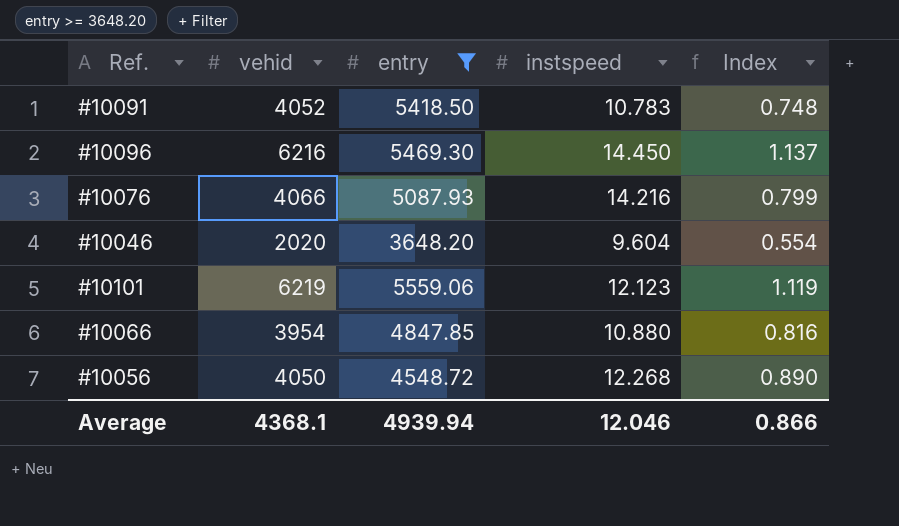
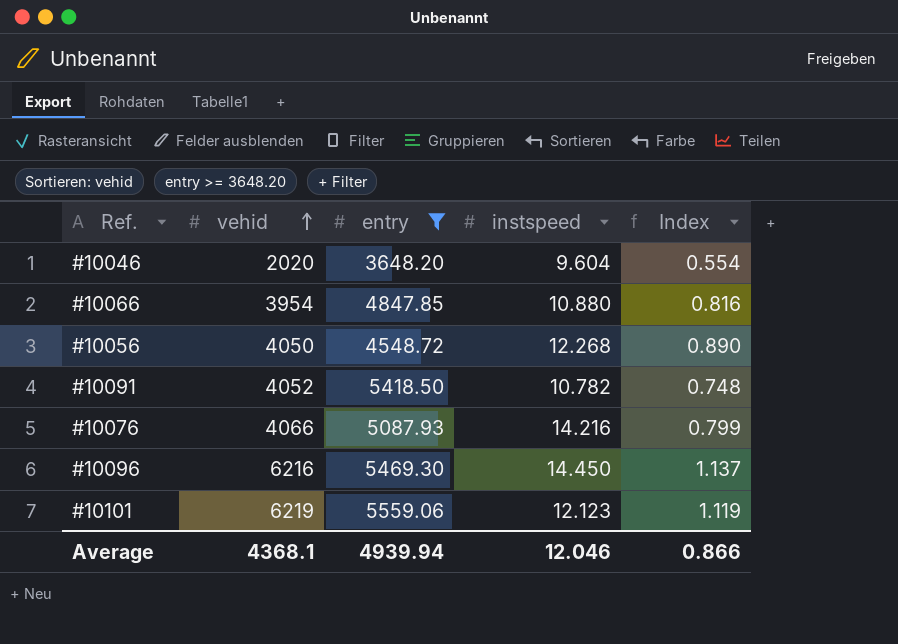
row order: none -> vehid ascending
#10091 | instspeed: 10.783 -> 10.782

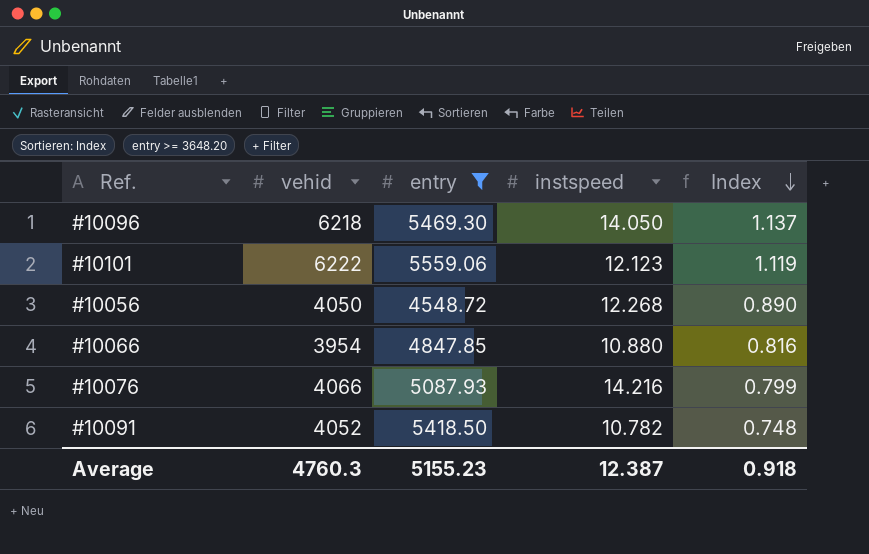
row order: vehid ascending -> Index descending
row #10046: 2020 | 3648.20 | 9.604 | 0.554 -> none
#10096 | vehid: 6216 -> 6218
#10096 | instspeed: 14.450 -> 14.050
#10101 | vehid: 6219 -> 6222
Average | vehid: 4368.1 -> 4760.3
Average | entry: 4939.94 -> 5155.23
Average | instspeed: 12.046 -> 12.387
Average | Index: 0.866 -> 0.918

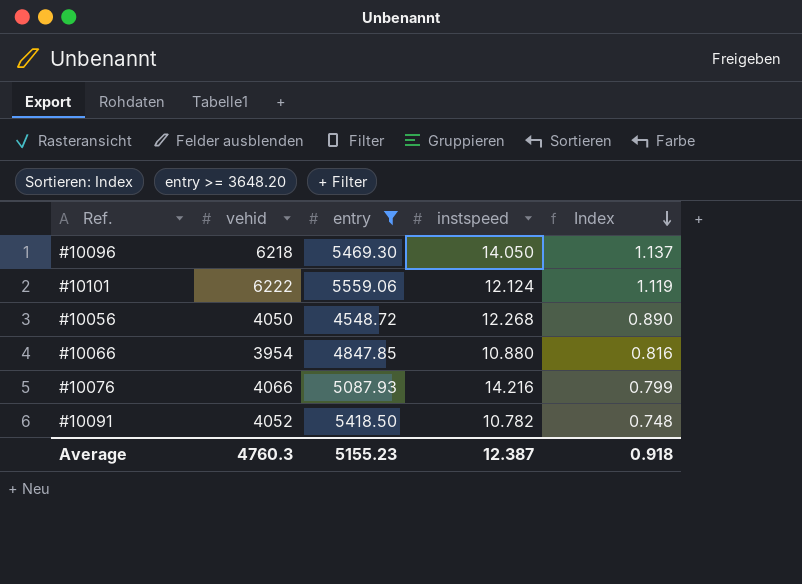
#10101 | instspeed: 12.123 -> 12.124

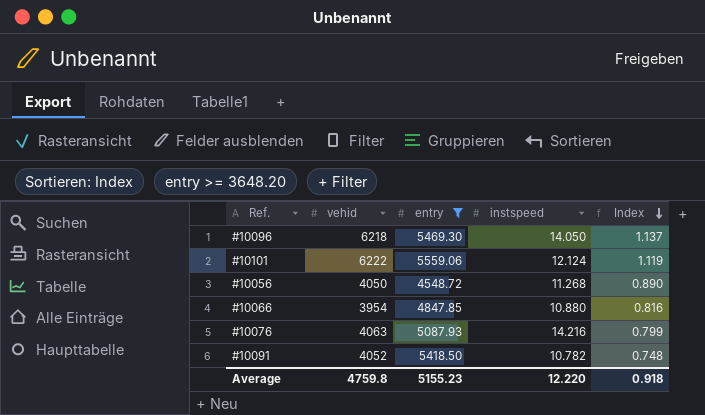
#10056 | instspeed: 12.268 -> 11.268
#10076 | vehid: 4066 -> 4063
Average | vehid: 4760.3 -> 4759.8
Average | instspeed: 12.387 -> 12.220

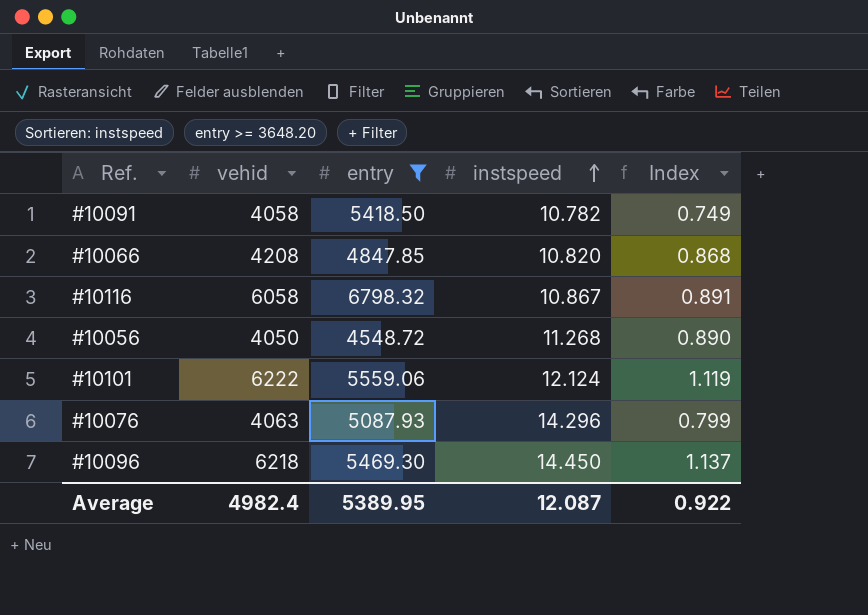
row order: Index descending -> instspeed ascending
#10091 | vehid: 4052 -> 4058
#10091 | Index: 0.748 -> 0.749
#10066 | vehid: 3954 -> 4208
#10066 | instspeed: 10.880 -> 10.820
#10066 | Index: 0.816 -> 0.868
row #10116: none -> 6058 | 6798.32 | 10.867 | 0.891
#10076 | instspeed: 14.216 -> 14.296
#10096 | instspeed: 14.050 -> 14.450
Average | vehid: 4759.8 -> 4982.4
Average | entry: 5155.23 -> 5389.95
Average | instspeed: 12.220 -> 12.087
Average | Index: 0.918 -> 0.922

